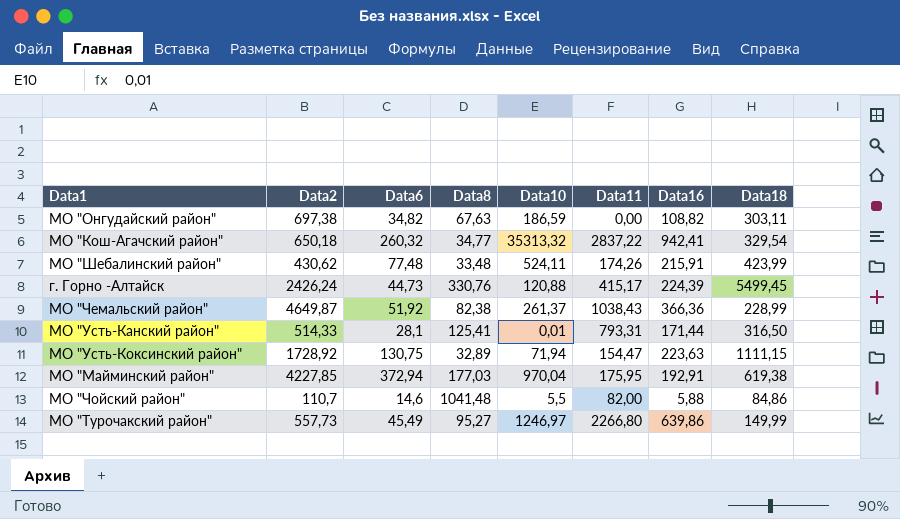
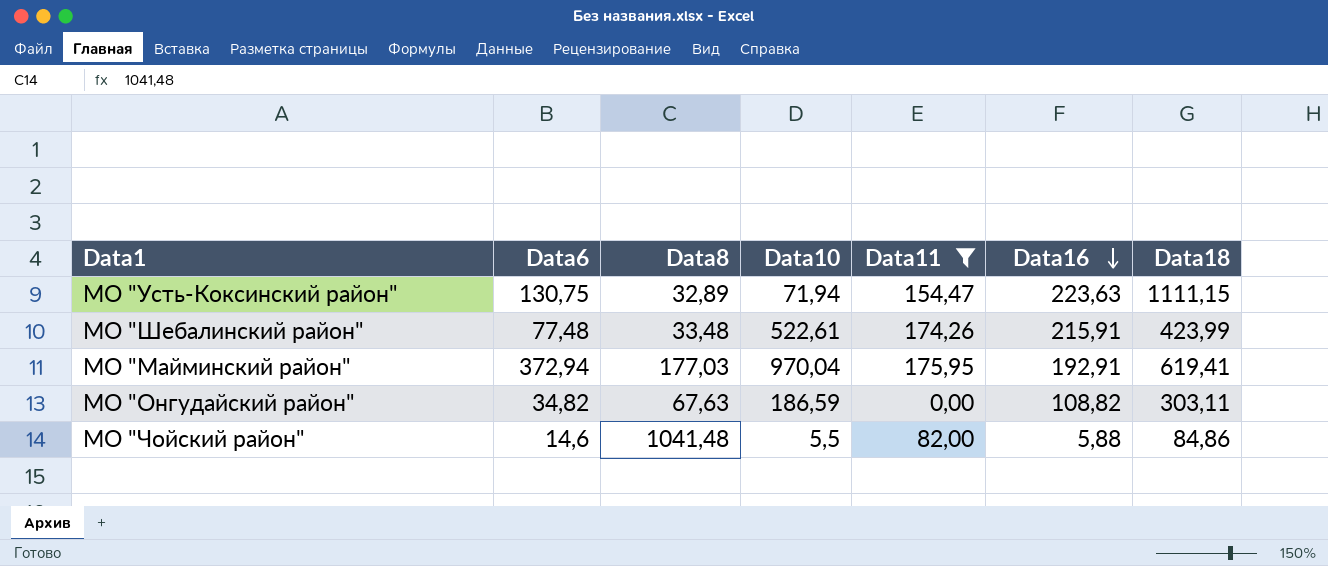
filter: none -> Data11 <= 175,95
row order: none -> Data16 descending
column Data2 | position: 2 -> none
МО "Шебалинский район" | Data10: 524,11 -> 522,61
МО "Майминский район" | Data18: 619,38 -> 619,41

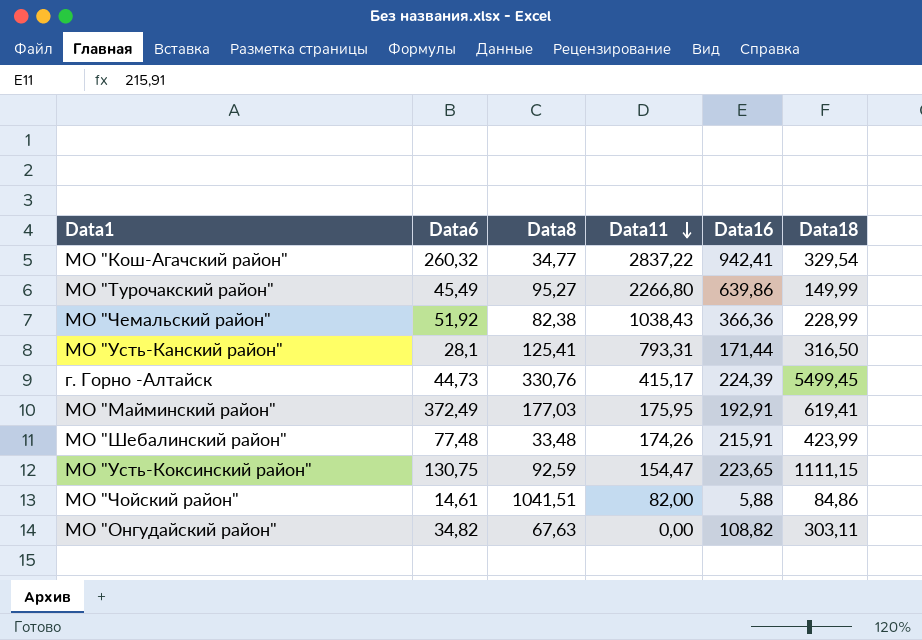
filter: Data11 <= 175,95 -> none
row order: Data16 descending -> Data11 descending
column Data10 | position: 4 -> none
МО "Майминский район" | Data6: 372,94 -> 372,49
МО "Усть-Коксинский район" | Data8: 32,89 -> 92,59
МО "Усть-Коксинский район" | Data16: 223,63 -> 223,65
МО "Чойский район" | Data6: 14,6 -> 14,61
МО "Чойский район" | Data8: 1041,48 -> 1041,51

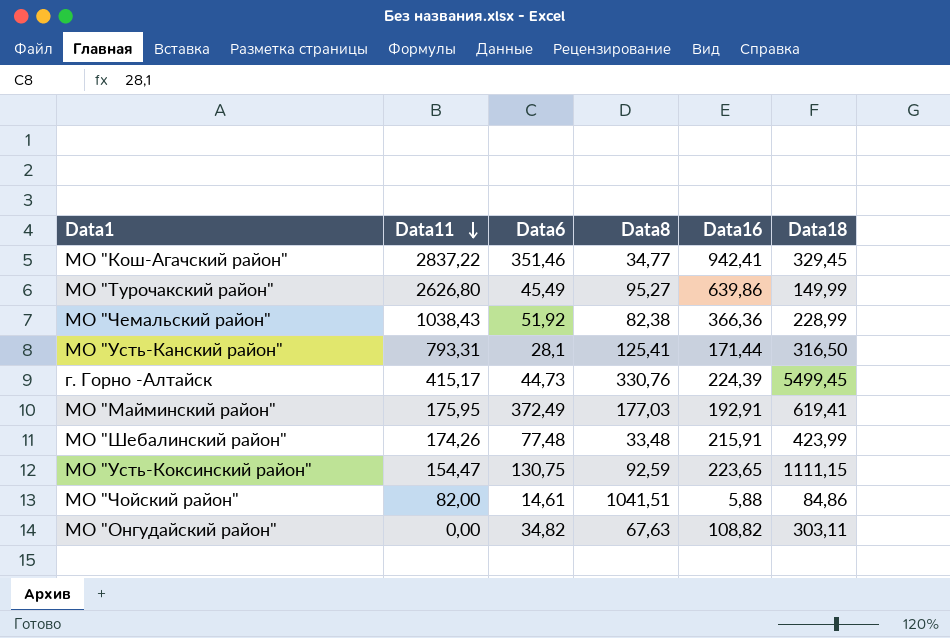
column Data11 | position: 4 -> 2
МО "Кош-Агачский район" | Data6: 260,32 -> 351,46
МО "Кош-Агачский район" | Data18: 329,54 -> 329,45
МО "Турочакский район" | Data11: 2266,80 -> 2626,80

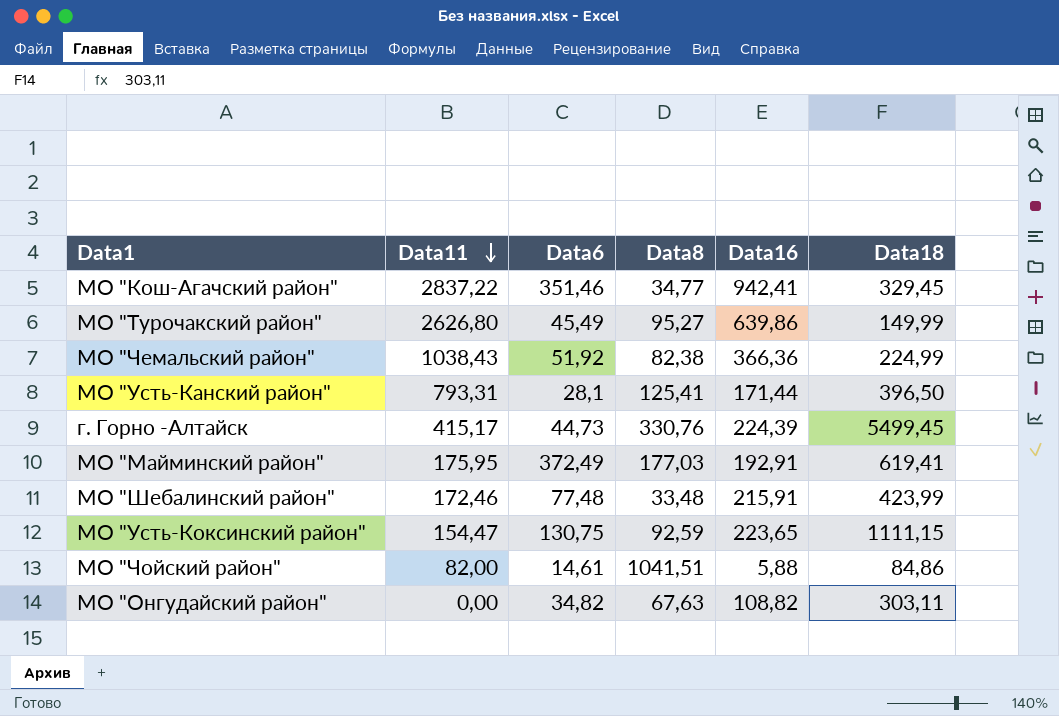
МО "Чемальский район" | Data18: 228,99 -> 224,99
МО "Усть-Канский район" | Data18: 316,50 -> 396,50
МО "Шебалинский район" | Data11: 174,26 -> 172,46

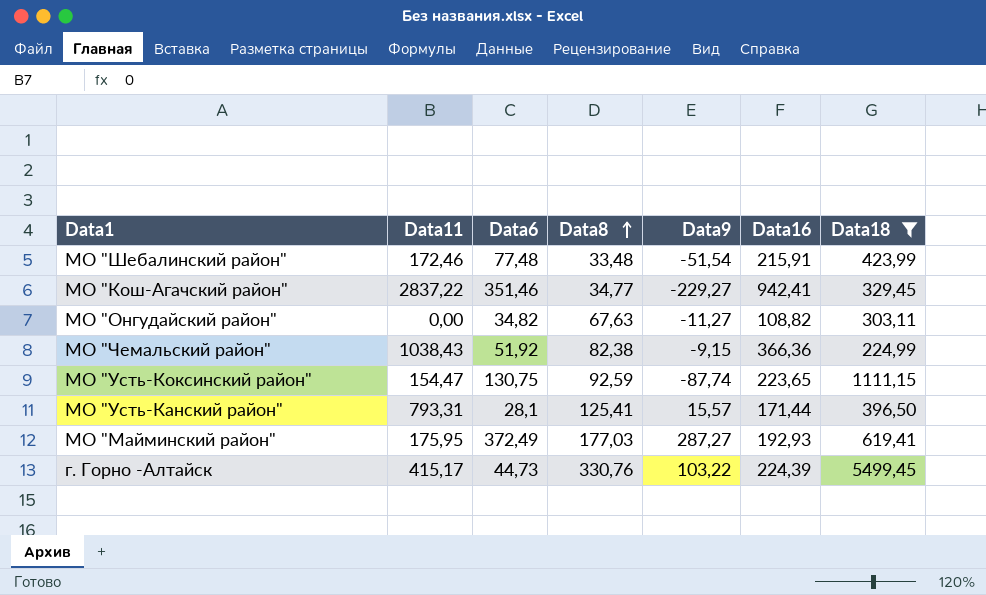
filter: none -> Data18 >= 224,99
row order: Data11 descending -> Data8 ascending
column Data9 | position: none -> 5
МО "Майминский район" | Data16: 192,91 -> 192,93

